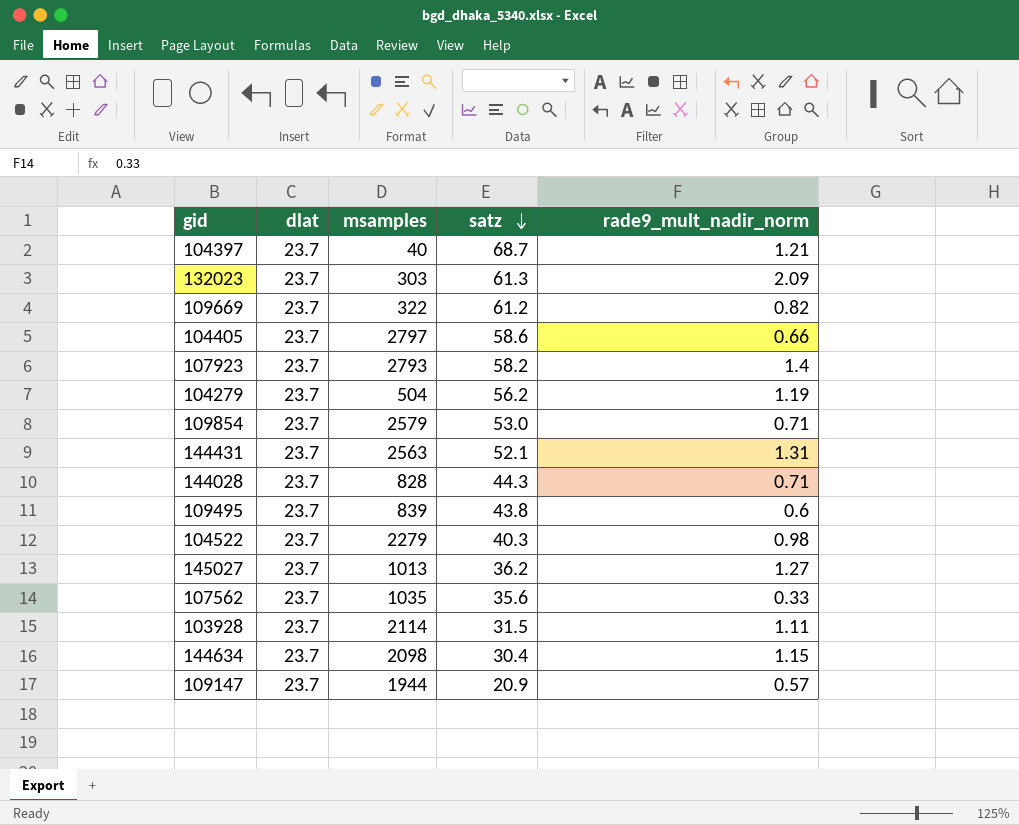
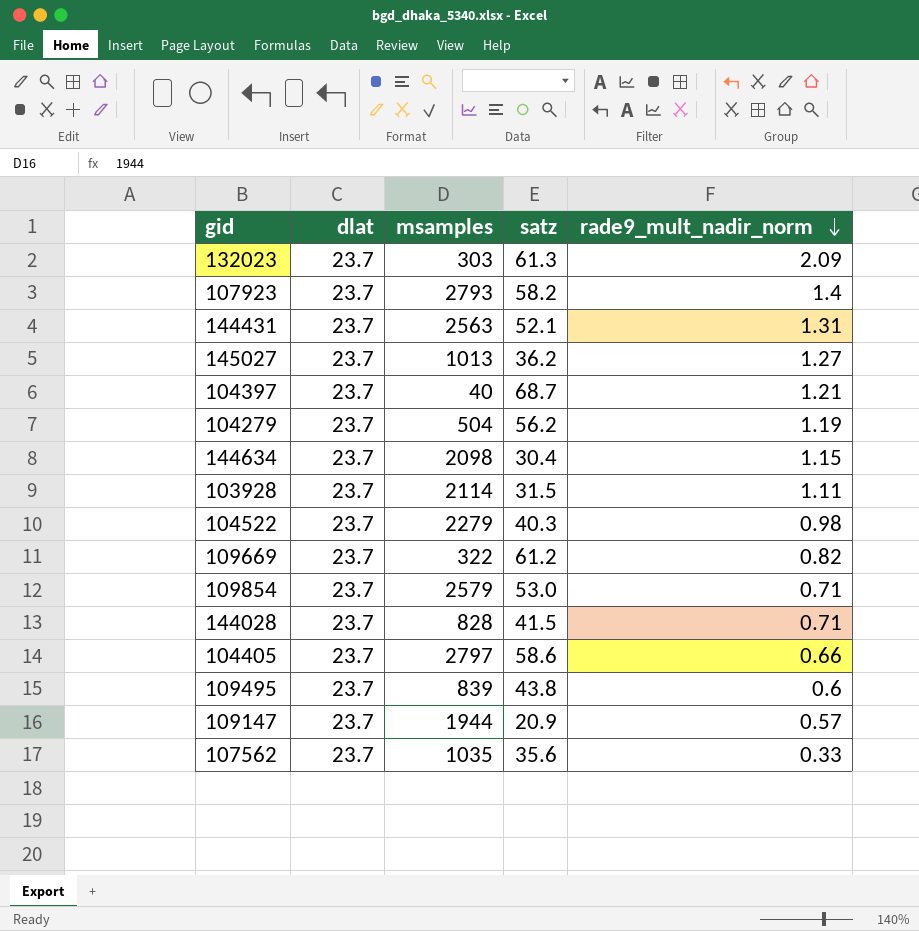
row order: satz descending -> rade9_mult_nadir_norm descending
144028 | satz: 44.3 -> 41.5

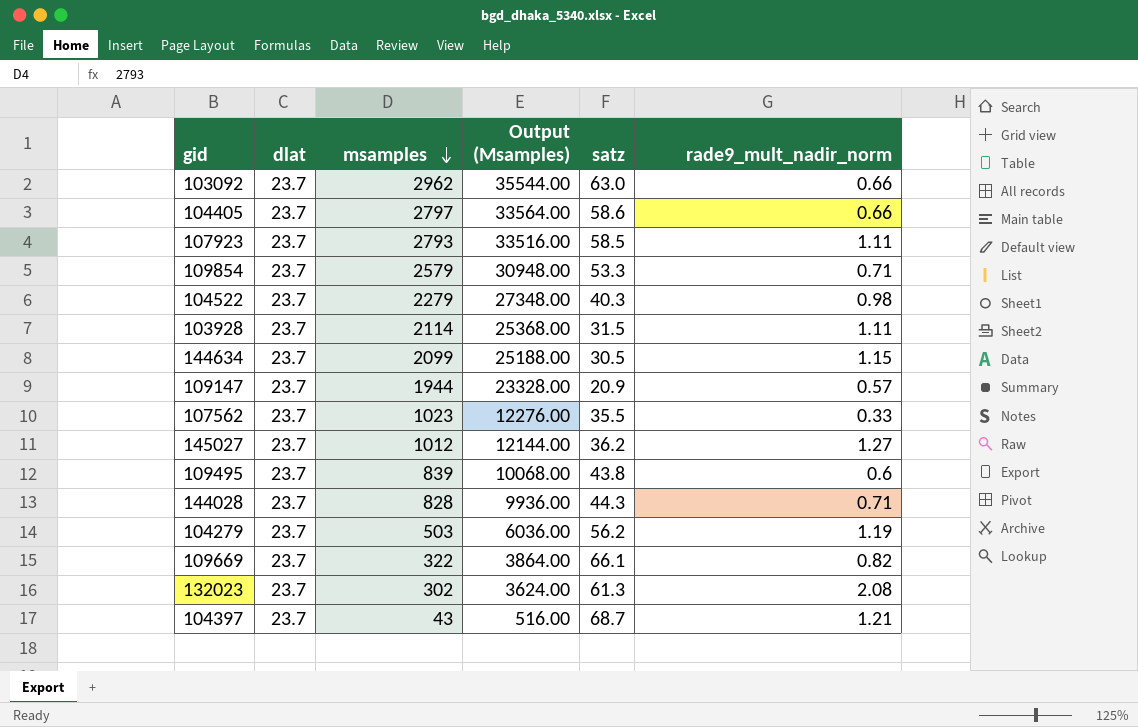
row order: rade9_mult_nadir_norm descending -> msamples descending
column Output (Msamples) | formula: none -> [msamples] * 12
row 144431: 23.7 | 2563 | 52.1 | 1.31 -> none
row 103092: none -> 23.7 | 2962 | 35544.00 | 63.0 | 0.66
107923 | satz: 58.2 -> 58.5
107923 | rade9_mult_nadir_norm: 1.4 -> 1.11
109854 | satz: 53.0 -> 53.3
144634 | msamples: 2098 -> 2099
144634 | satz: 30.4 -> 30.5
107562 | msamples: 1035 -> 1023
107562 | satz: 35.6 -> 35.5
145027 | msamples: 1013 -> 1012
144028 | satz: 41.5 -> 44.3
104279 | msamples: 504 -> 503
109669 | satz: 61.2 -> 66.1
132023 | msamples: 303 -> 302
132023 | rade9_mult_nadir_norm: 2.09 -> 2.08
104397 | msamples: 40 -> 43

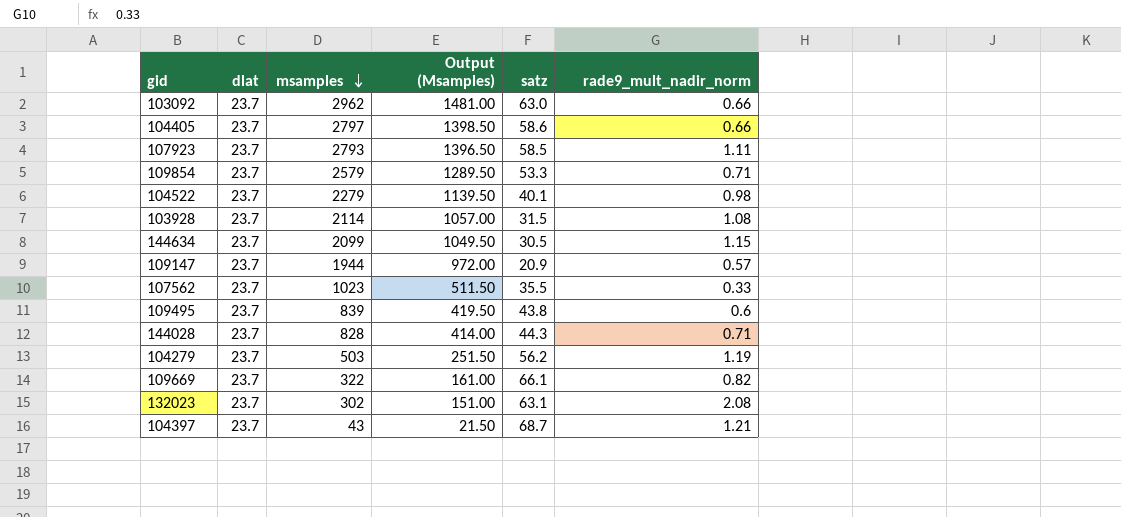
column Output (Msamples) | formula: [msamples] * 12 -> [msamples] * 0.5
row 145027: 23.7 | 1012 | 12144.00 | 36.2 | 1.27 -> none
104522 | satz: 40.3 -> 40.1
103928 | rade9_mult_nadir_norm: 1.11 -> 1.08
132023 | satz: 61.3 -> 63.1

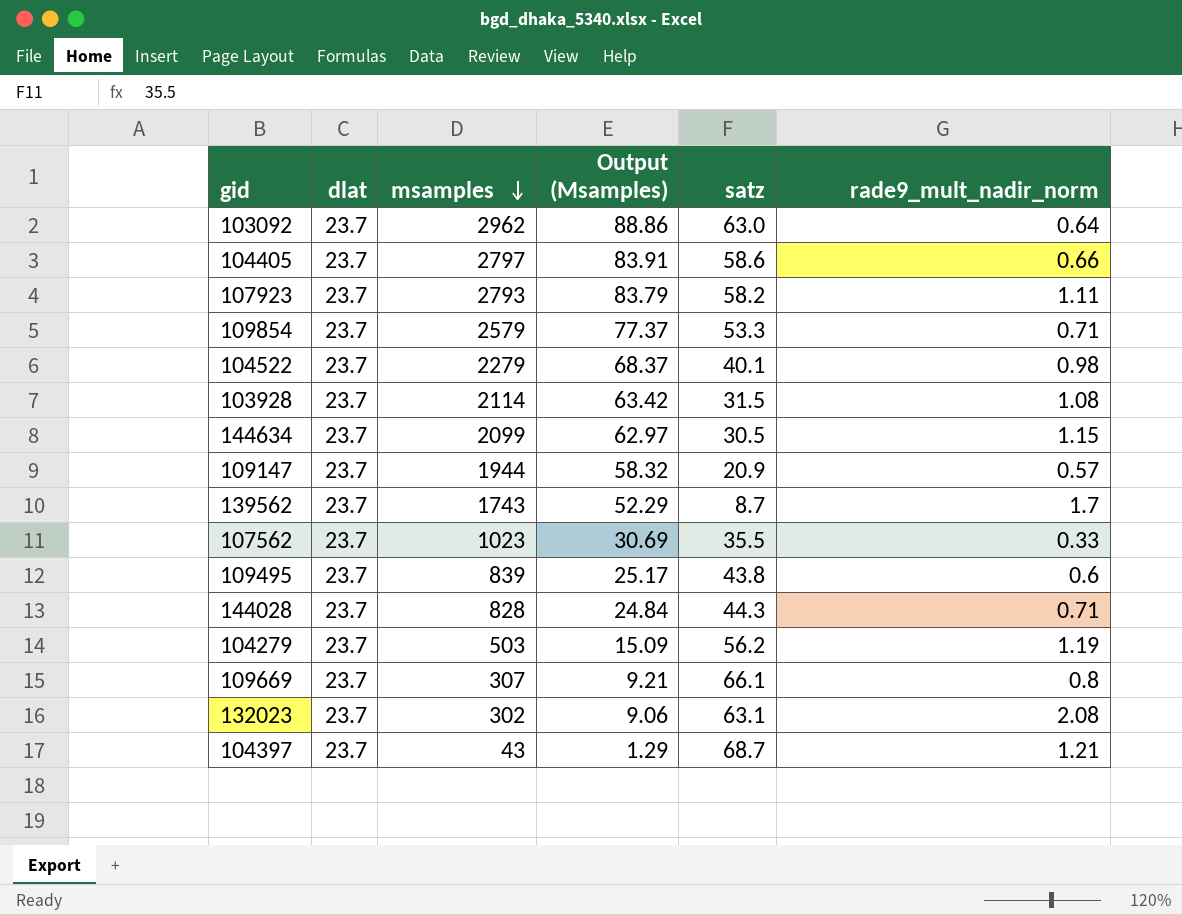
column Output (Msamples) | formula: [msamples] * 0.5 -> [msamples] * 0.03
103092 | rade9_mult_nadir_norm: 0.66 -> 0.64
107923 | satz: 58.5 -> 58.2
row 139562: none -> 23.7 | 1743 | 52.29 | 8.7 | 1.7
109669 | msamples: 322 -> 307
109669 | rade9_mult_nadir_norm: 0.82 -> 0.8

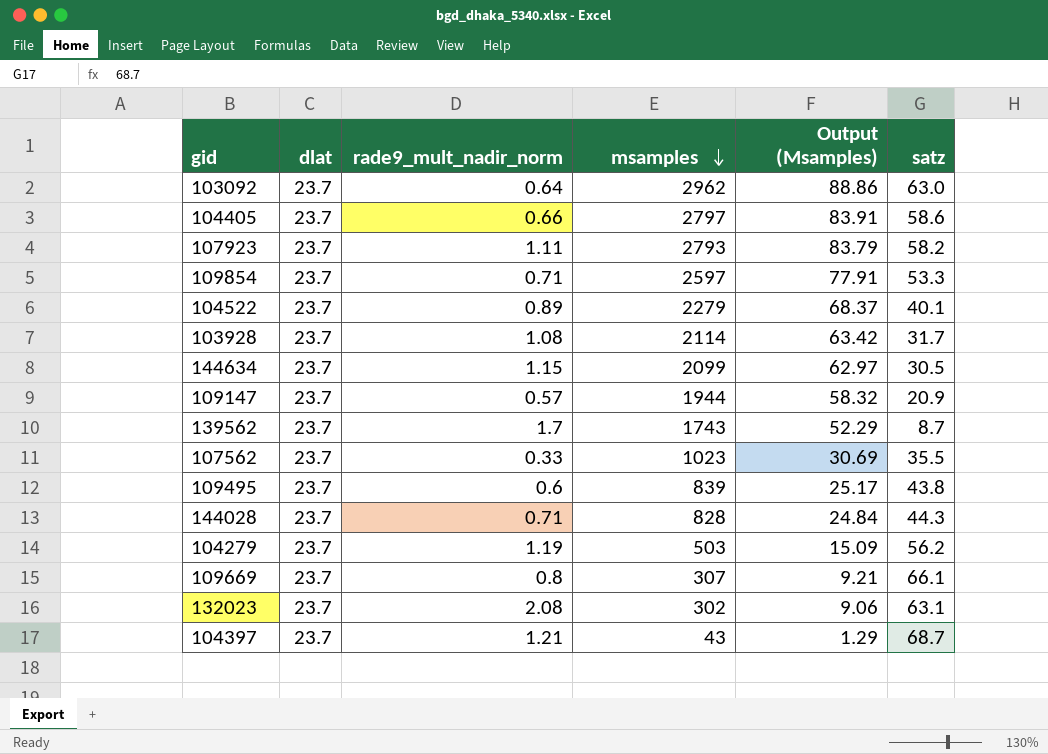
column rade9_mult_nadir_norm | position: 6 -> 3
109854 | msamples: 2579 -> 2597
109854 | Output (Msamples): 77.37 -> 77.91
104522 | rade9_mult_nadir_norm: 0.98 -> 0.89
103928 | satz: 31.5 -> 31.7

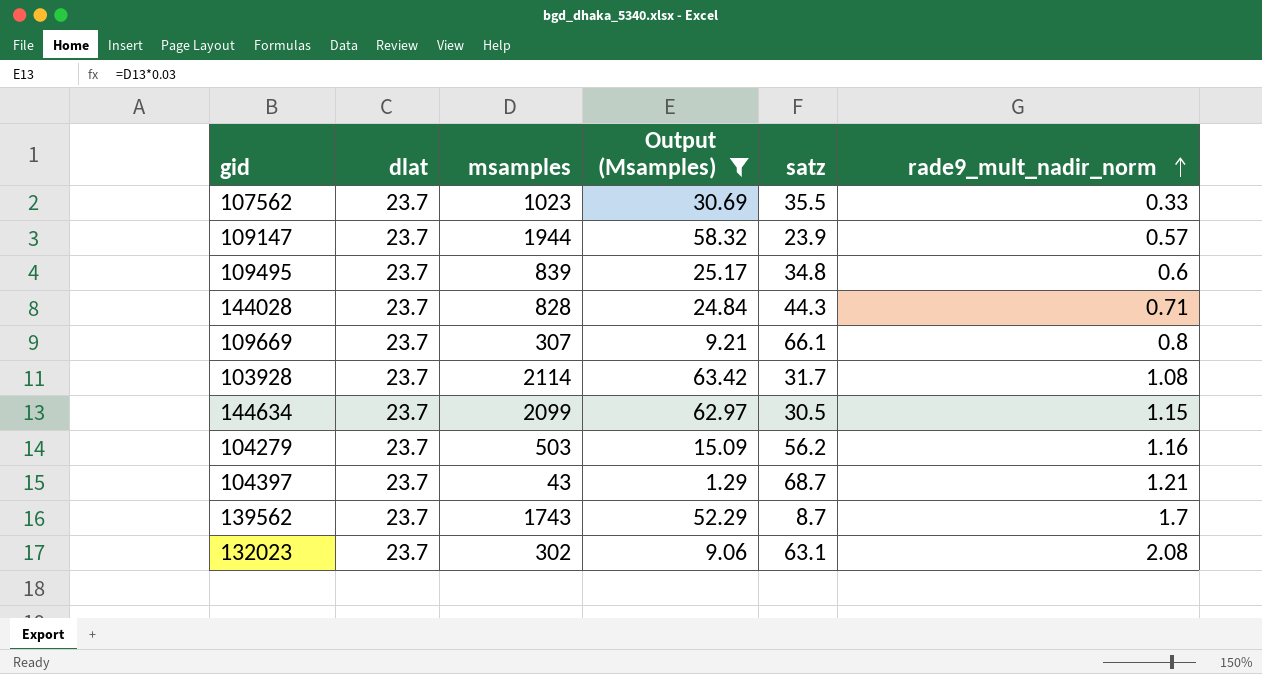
filter: none -> Output (Msamples) <= 63.42
row order: msamples descending -> rade9_mult_nadir_norm ascending
column rade9_mult_nadir_norm | position: 3 -> 6
109147 | satz: 20.9 -> 23.9
109495 | satz: 43.8 -> 34.8
104279 | rade9_mult_nadir_norm: 1.19 -> 1.16

